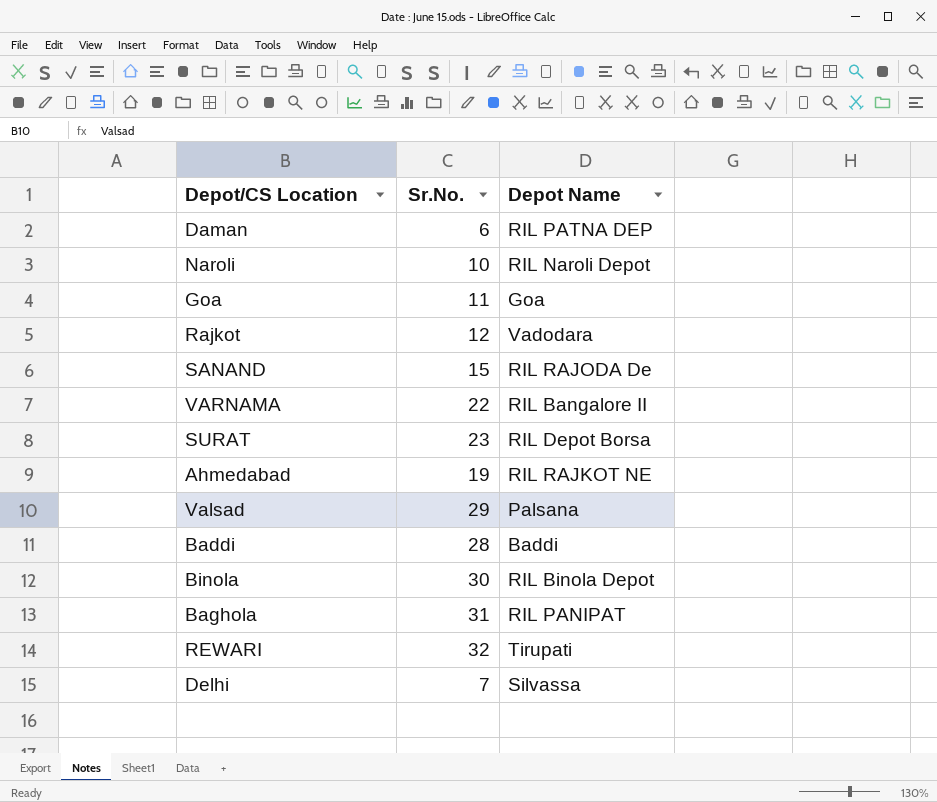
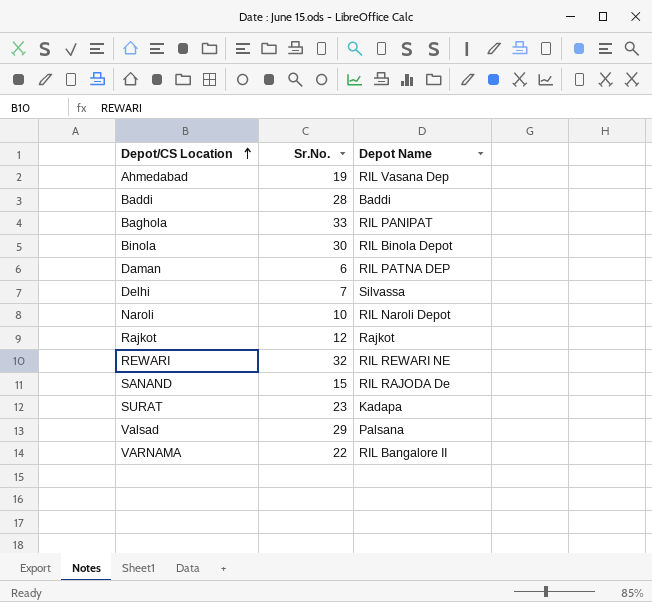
row order: none -> Depot/CS Location ascending
row Goa: 11 | Goa -> none
Ahmedabad | Depot Name: RIL RAJKOT NE -> RIL Vasana Dep
Baghola | Sr.No.: 31 -> 33
Rajkot | Depot Name: Vadodara -> Rajkot
REWARI | Depot Name: Tirupati -> RIL REWARI NE
SURAT | Depot Name: RIL Depot Borsa -> Kadapa

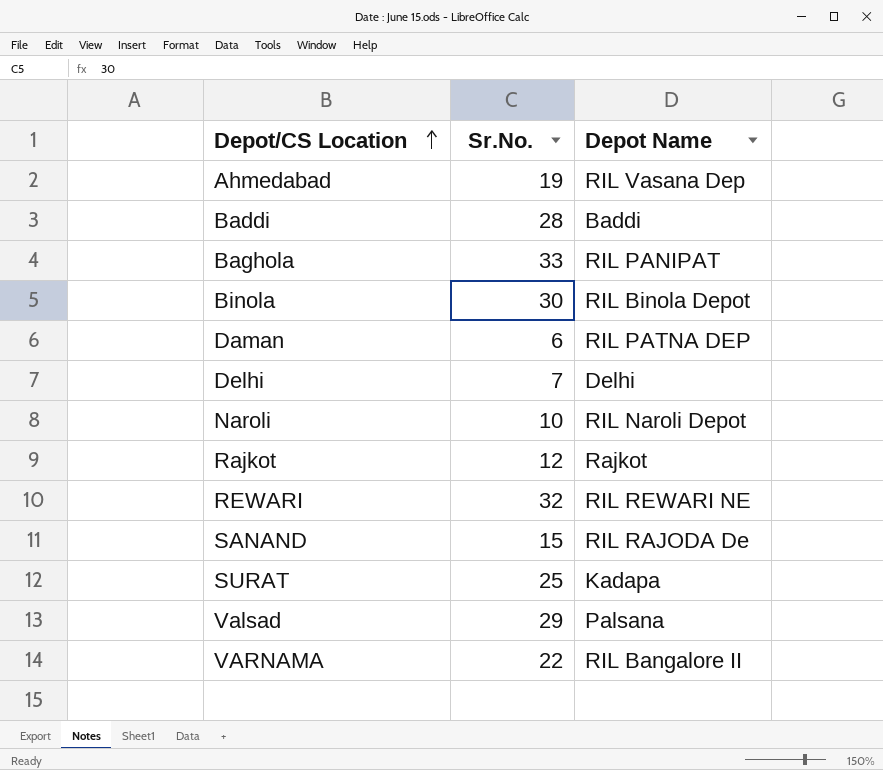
Delhi | Depot Name: Silvassa -> Delhi
SURAT | Sr.No.: 23 -> 25

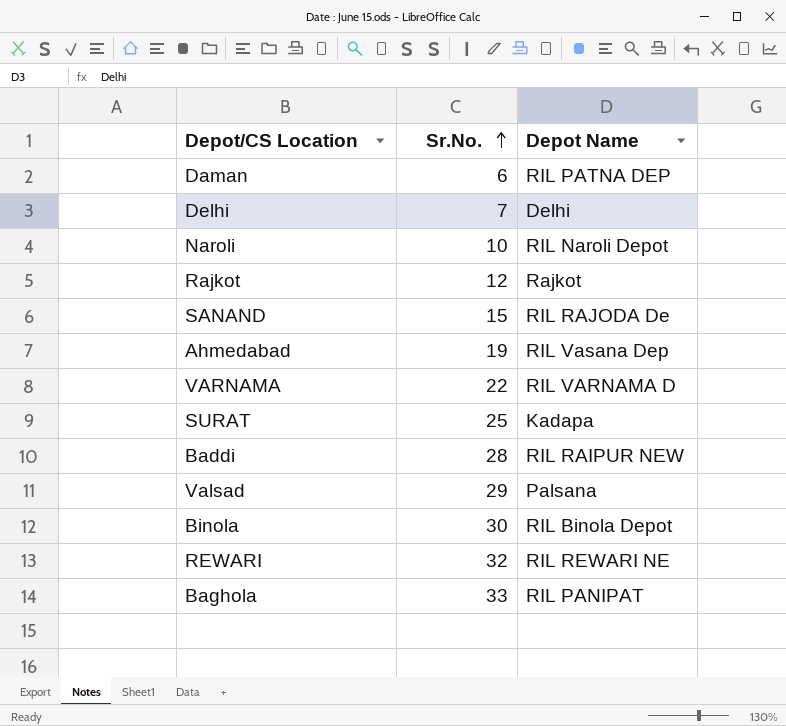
row order: Depot/CS Location ascending -> Sr.No. ascending
VARNAMA | Depot Name: RIL Bangalore II -> RIL VARNAMA D
Baddi | Depot Name: Baddi -> RIL RAIPUR NEW

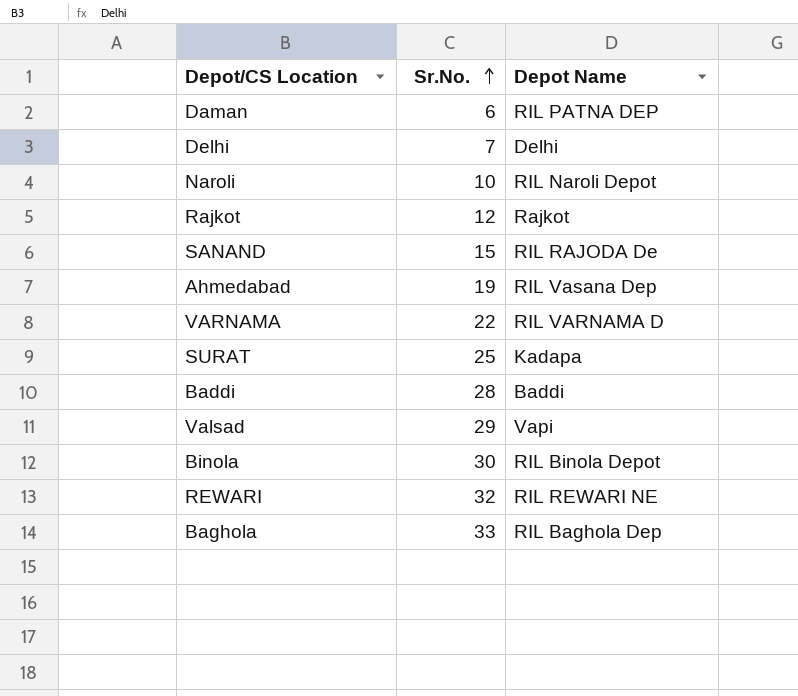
Baddi | Depot Name: RIL RAIPUR NEW -> Baddi
Valsad | Depot Name: Palsana -> Vapi
Baghola | Depot Name: RIL PANIPAT -> RIL Baghola Dep

